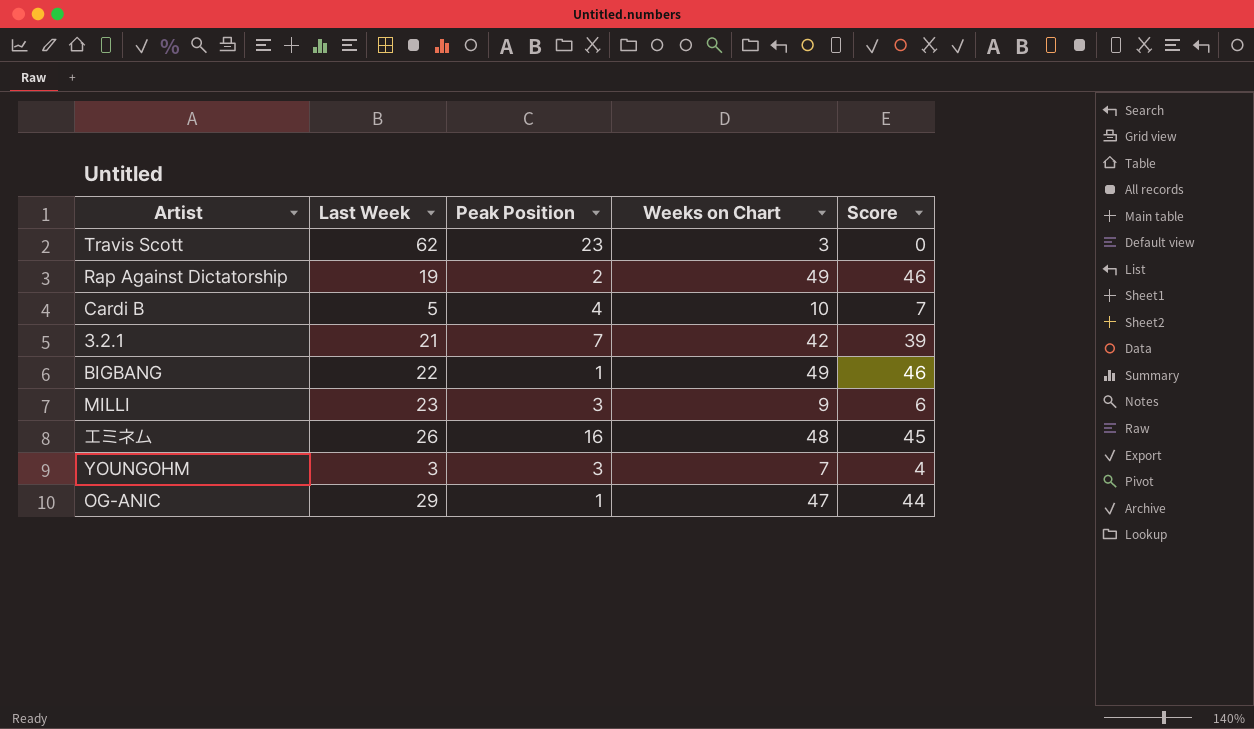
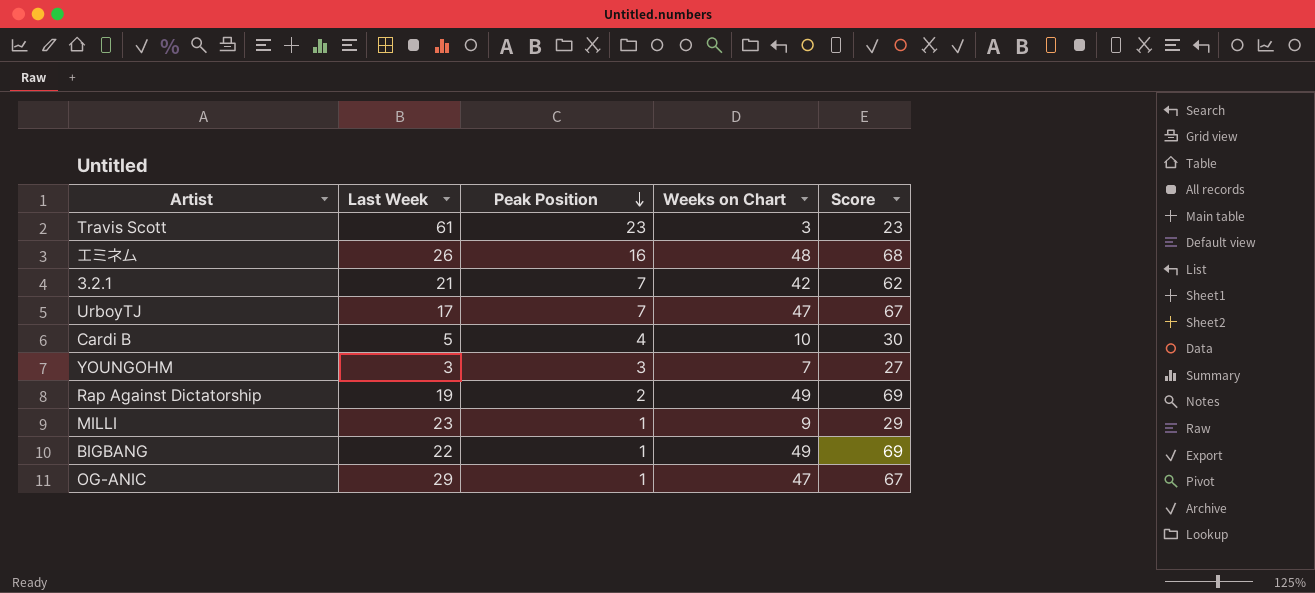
row order: none -> Peak Position descending
column Score | formula: [Weeks on Chart] - 3 -> [Weeks on Chart] + 20
Travis Scott | Last Week: 62 -> 61
row UrboyTJ: none -> 17 | 7 | 47 | 67
MILLI | Peak Position: 3 -> 1

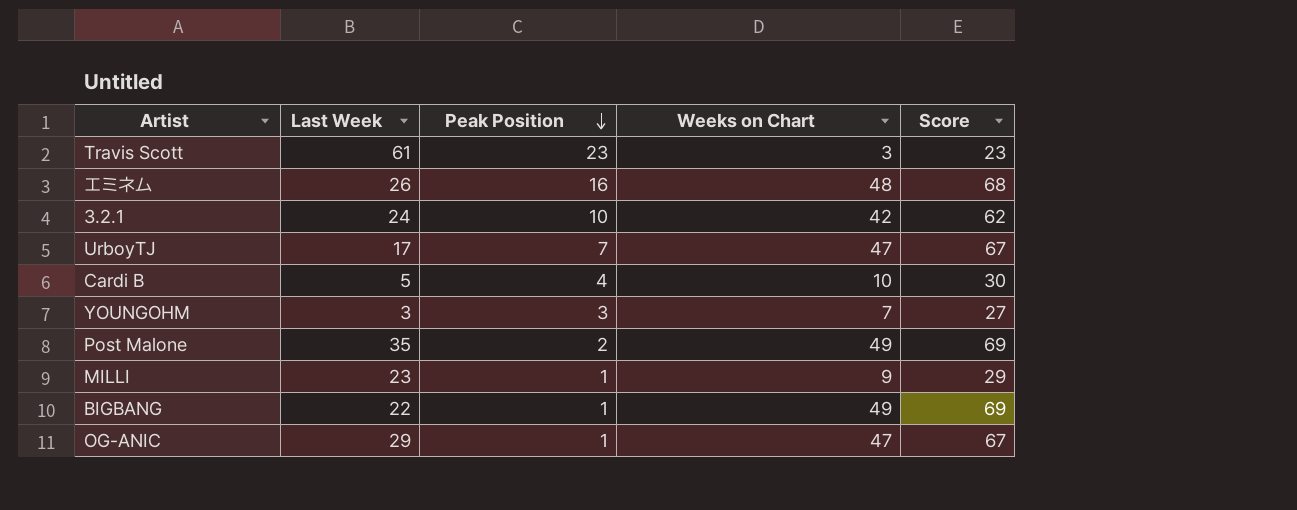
row Rap Against Dictatorship: 19 | 2 | 49 | 69 -> none
3.2.1 | Last Week: 21 -> 24
3.2.1 | Peak Position: 7 -> 10
row Post Malone: none -> 35 | 2 | 49 | 69

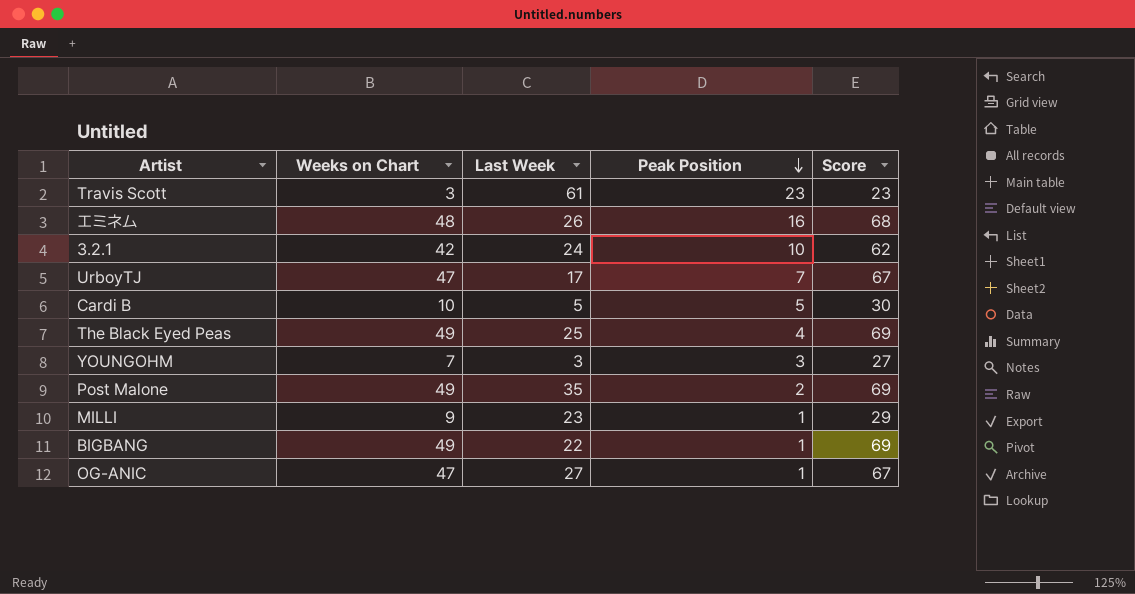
column Weeks on Chart | position: 4 -> 2
Cardi B | Peak Position: 4 -> 5
row The Black Eyed Peas: none -> 49 | 25 | 4 | 69
OG-ANIC | Last Week: 29 -> 27

